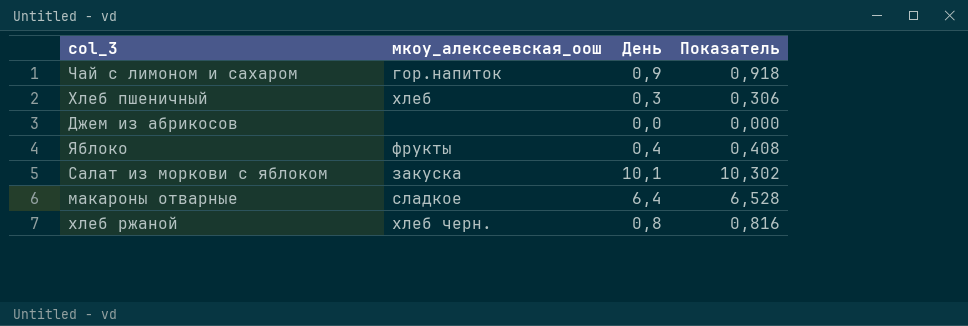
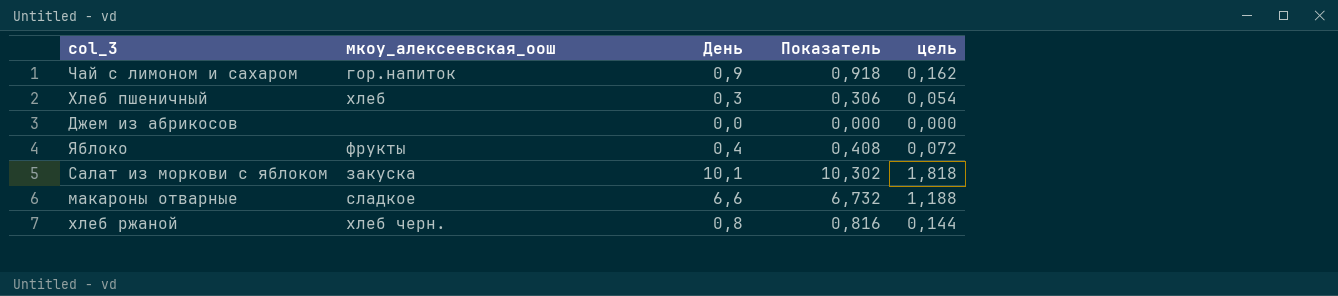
column цель | formula: none -> [День] * 0,18
макароны отварные | День: 6,4 -> 6,6
макароны отварные | Показатель: 6,528 -> 6,732

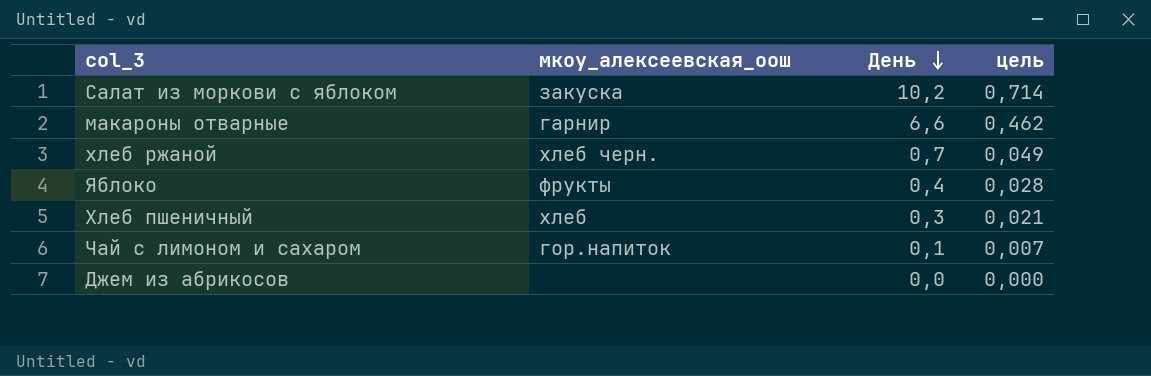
row order: none -> День descending
column Показатель | formula: [День] * 1,02 -> none
column цель | formula: [День] * 0,18 -> [День] * 0,07
Салат из моркови с яблоком | День: 10,1 -> 10,2
макароны отварные | мкоу_алексеевская_оош: сладкое -> гарнир
хлеб ржаной | День: 0,8 -> 0,7
Чай с лимоном и сахаром | День: 0,9 -> 0,1

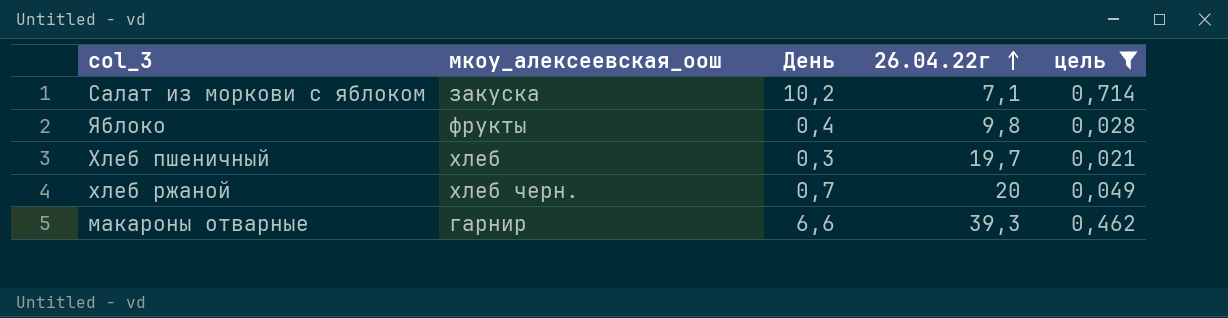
filter: none -> цель >= 0,021
row order: День descending -> 26.04.22г ascending
column 26.04.22г | position: none -> 4

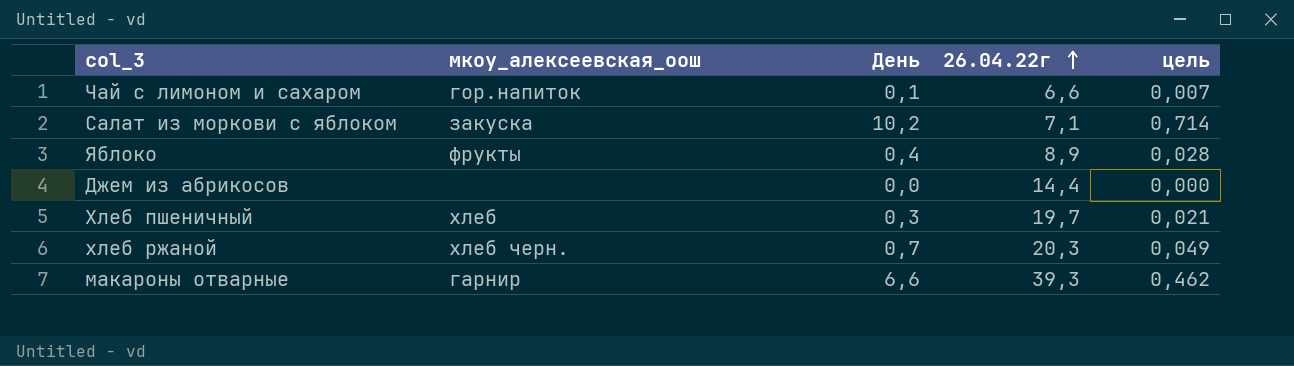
filter: цель >= 0,021 -> none
Яблоко | 26.04.22г: 9,8 -> 8,9
хлеб ржаной | 26.04.22г: 20 -> 20,3

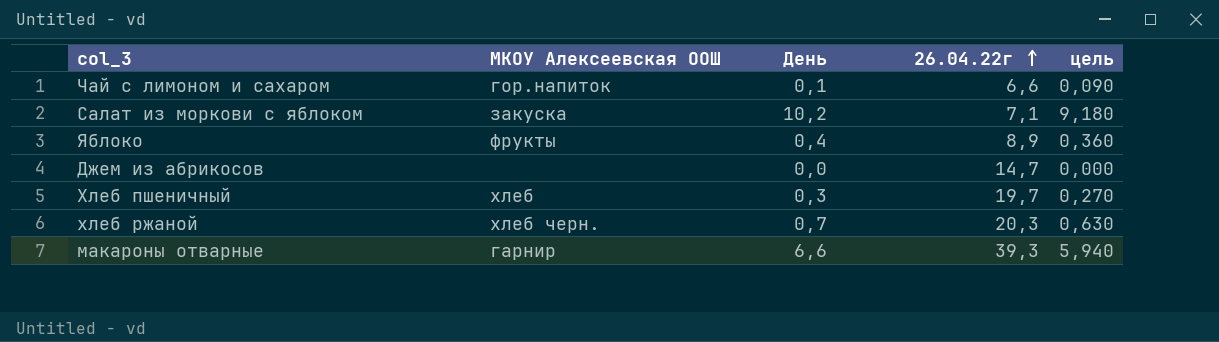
column name: мкоу_алексеевская_оош -> МКОУ Алексеевская ООШ
column цель | formula: [День] * 0,07 -> [День] * 0,9
Джем из абрикосов | 26.04.22г: 14,4 -> 14,7

